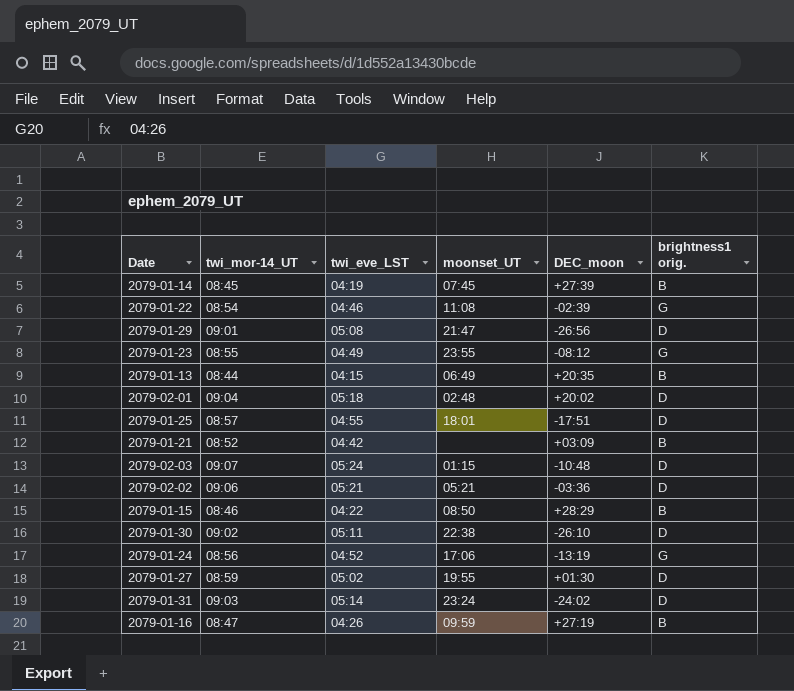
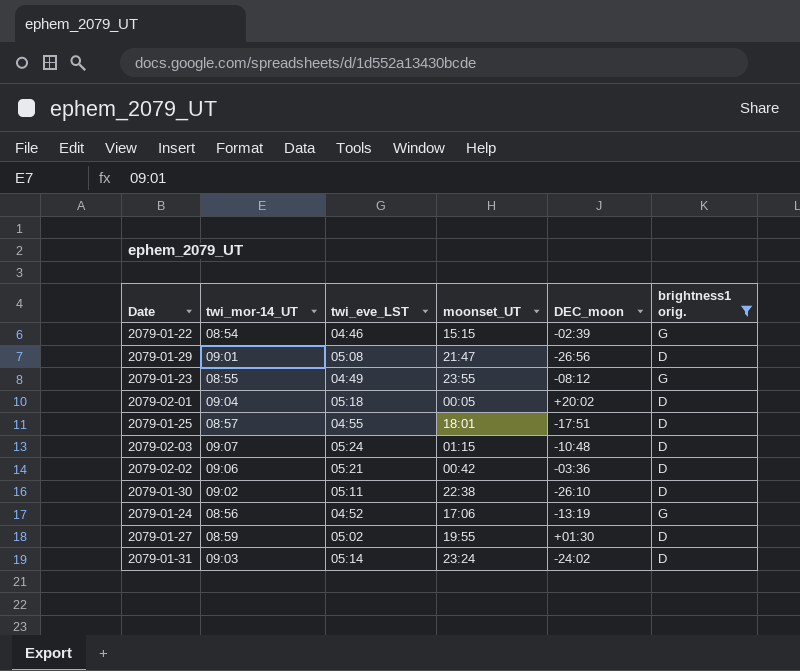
filter: none -> brightness1 orig. != B
2079-01-22 | moonset_UT: 11:08 -> 15:15
2079-02-01 | moonset_UT: 02:48 -> 00:05
2079-02-02 | moonset_UT: 05:21 -> 00:42

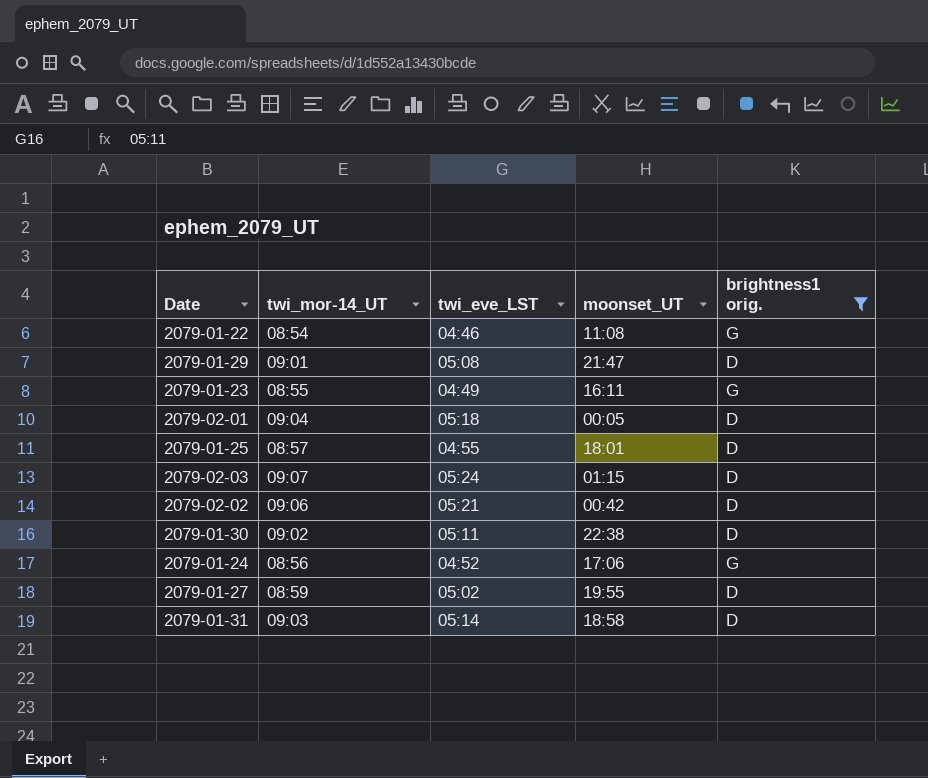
column DEC_moon | position: 5 -> none
2079-01-22 | moonset_UT: 15:15 -> 11:08
2079-01-23 | moonset_UT: 23:55 -> 16:11
2079-01-31 | moonset_UT: 23:24 -> 18:58

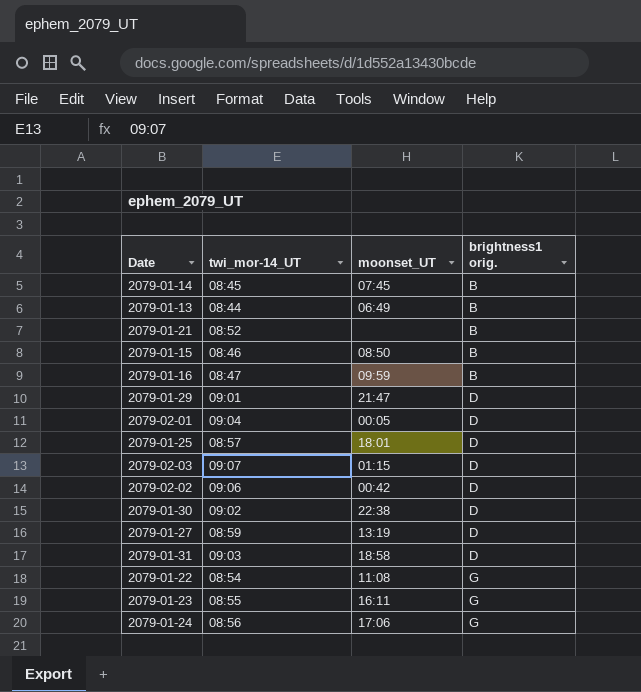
filter: brightness1 orig. != B -> none
row order: none -> brightness1 orig. ascending
column twi_eve_LST | position: 3 -> none
2079-01-27 | moonset_UT: 19:55 -> 13:19

